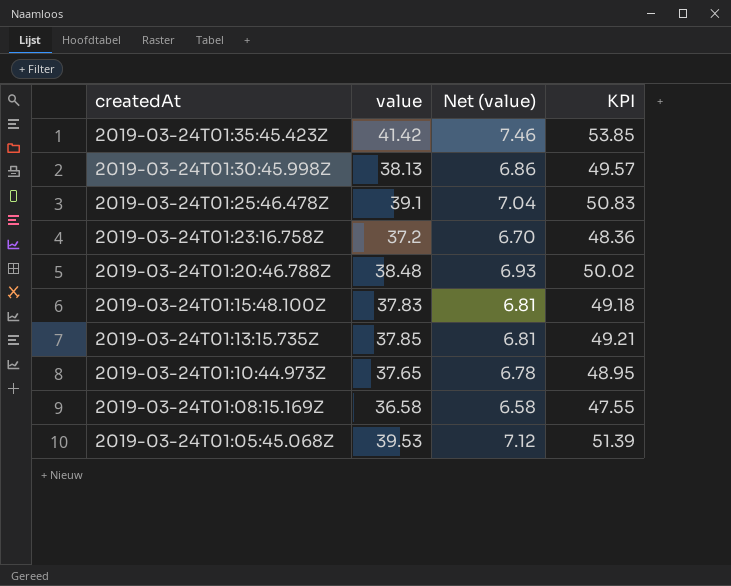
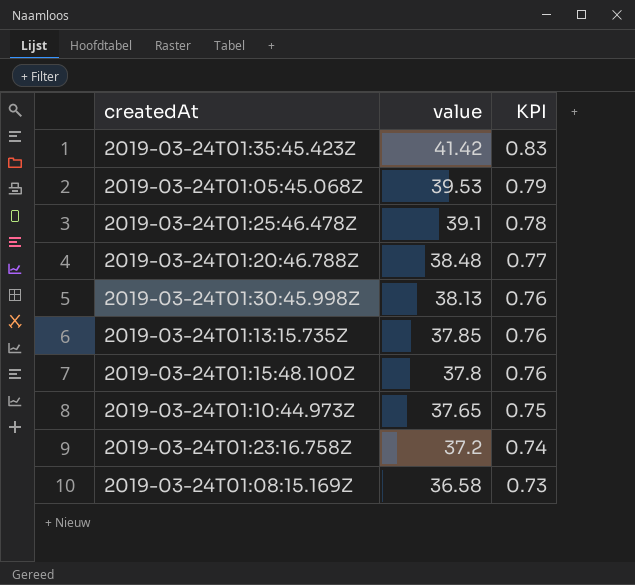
row order: createdAt descending -> value descending
column Net (value) | formula: [value] * 0.18 -> none
column KPI | formula: [value] * 1.3 -> [value] * 0.02
2019-03-24T01:15:48.100Z | value: 37.83 -> 37.8

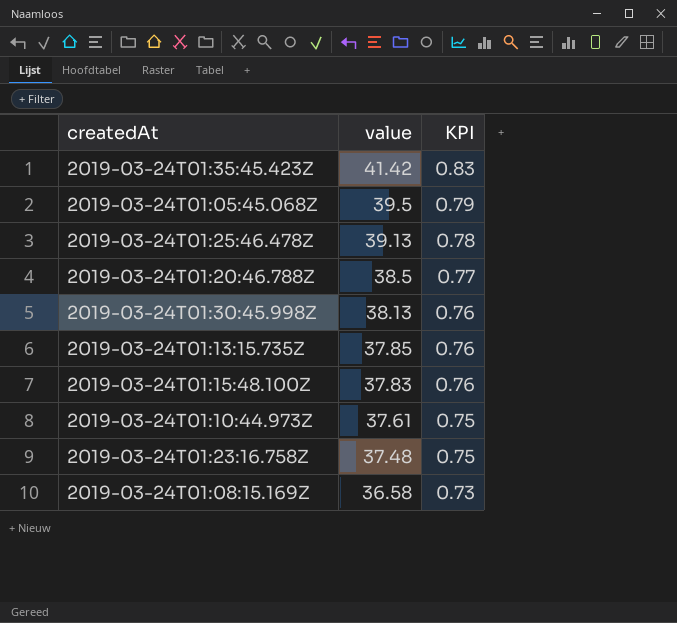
2019-03-24T01:05:45.068Z | value: 39.53 -> 39.5
2019-03-24T01:25:46.478Z | value: 39.1 -> 39.13
2019-03-24T01:20:46.788Z | value: 38.48 -> 38.5
2019-03-24T01:15:48.100Z | value: 37.8 -> 37.83
2019-03-24T01:10:44.973Z | value: 37.65 -> 37.61
2019-03-24T01:23:16.758Z | value: 37.2 -> 37.48
2019-03-24T01:23:16.758Z | KPI: 0.74 -> 0.75

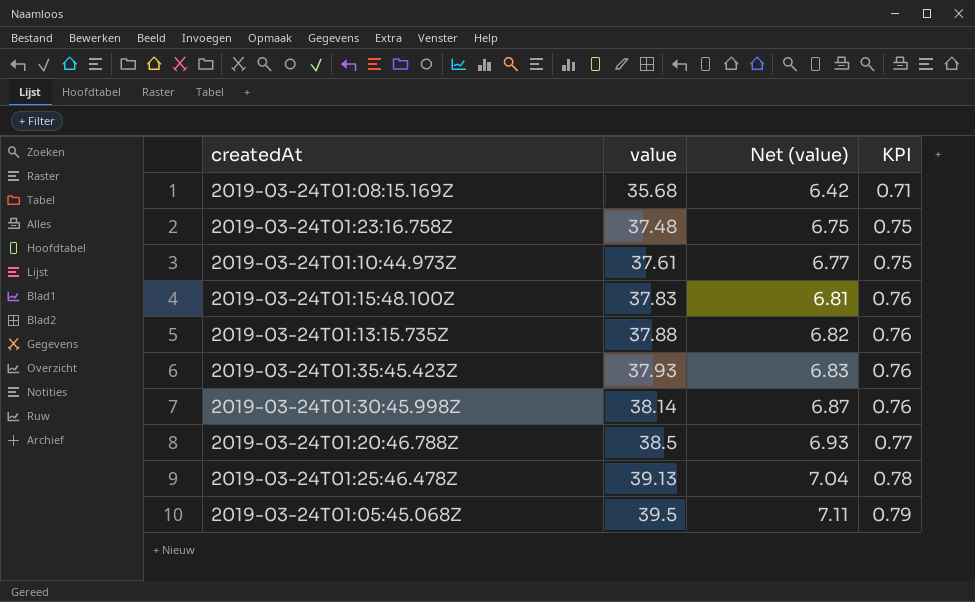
row order: value descending -> value ascending
column Net (value) | formula: none -> [value] * 0.18
2019-03-24T01:08:15.169Z | value: 36.58 -> 35.68
2019-03-24T01:08:15.169Z | KPI: 0.73 -> 0.71
2019-03-24T01:13:15.735Z | value: 37.85 -> 37.88
2019-03-24T01:35:45.423Z | value: 41.42 -> 37.93
2019-03-24T01:35:45.423Z | KPI: 0.83 -> 0.76
2019-03-24T01:30:45.998Z | value: 38.13 -> 38.14

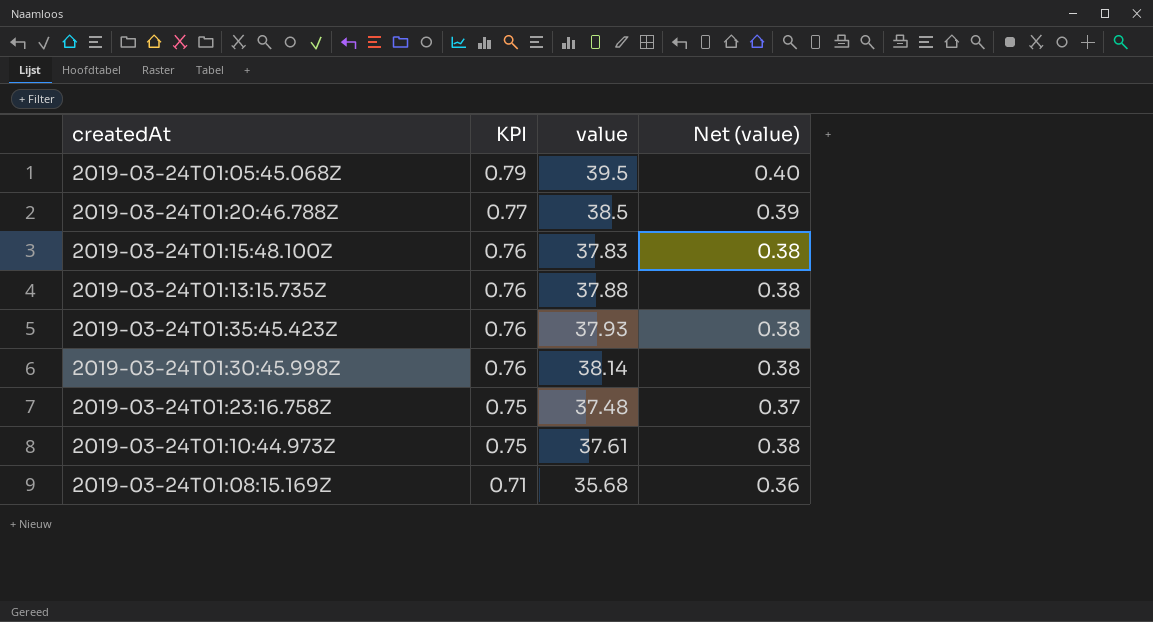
row order: value ascending -> KPI descending
column KPI | position: 4 -> 2
column Net (value) | formula: [value] * 0.18 -> [value] * 0.01
row 2019-03-24T01:25:46.478Z: 39.13 | 7.04 | 0.78 -> none

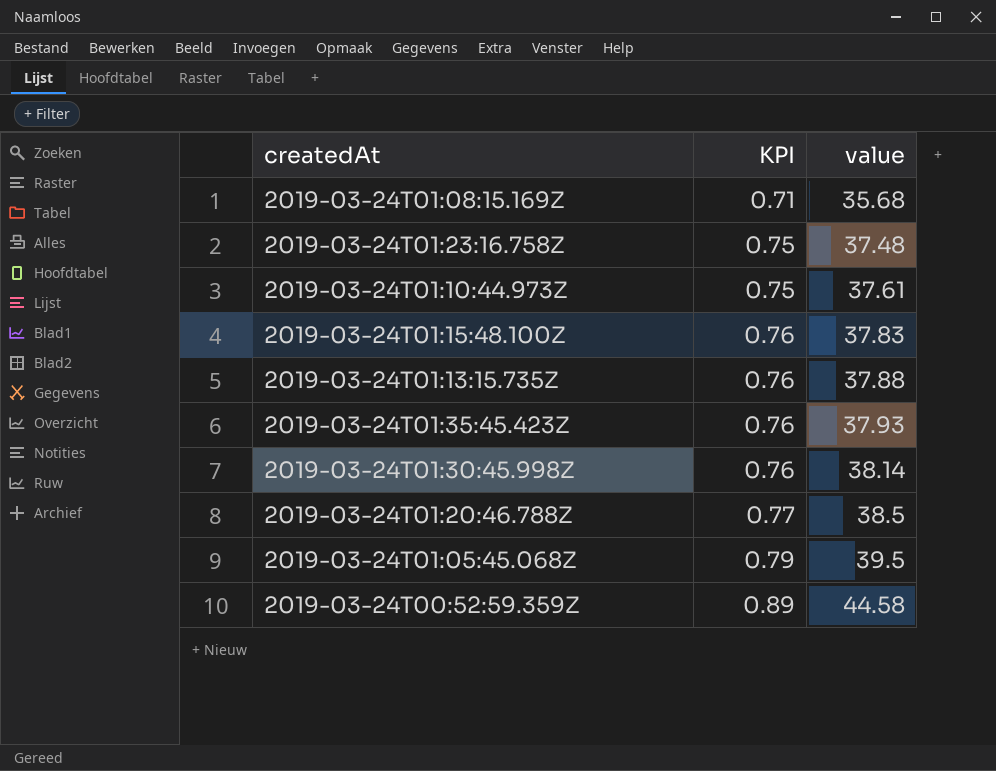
row order: KPI descending -> KPI ascending
column Net (value) | formula: [value] * 0.01 -> none
row 2019-03-24T00:52:59.359Z: none -> 0.89 | 44.58

